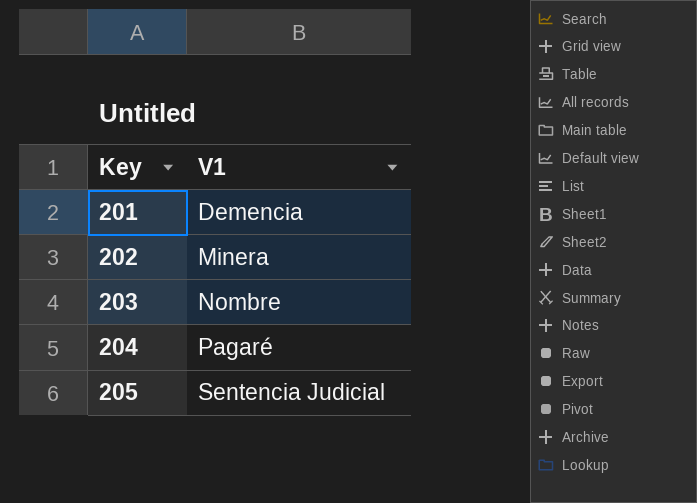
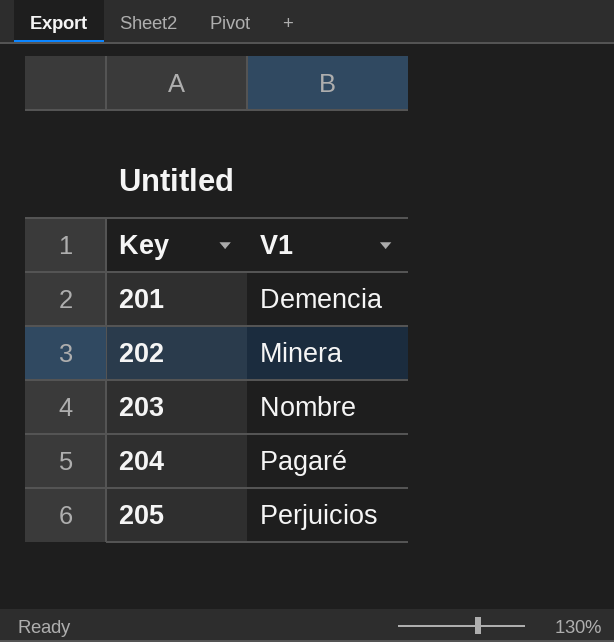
205 | V1: Sentencia Judicial -> Perjuicios

